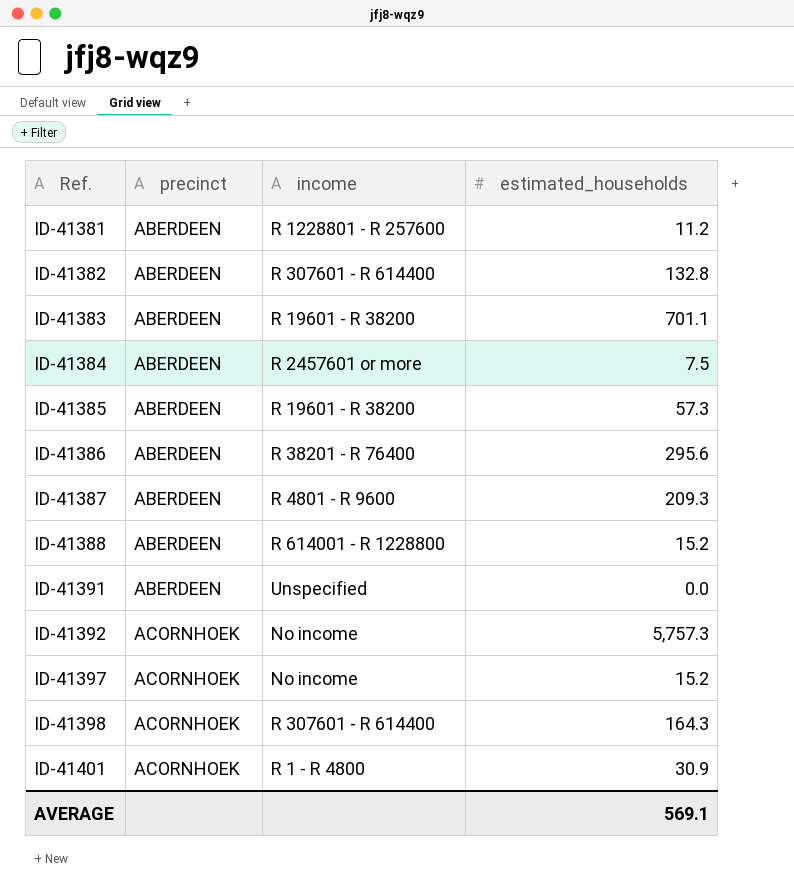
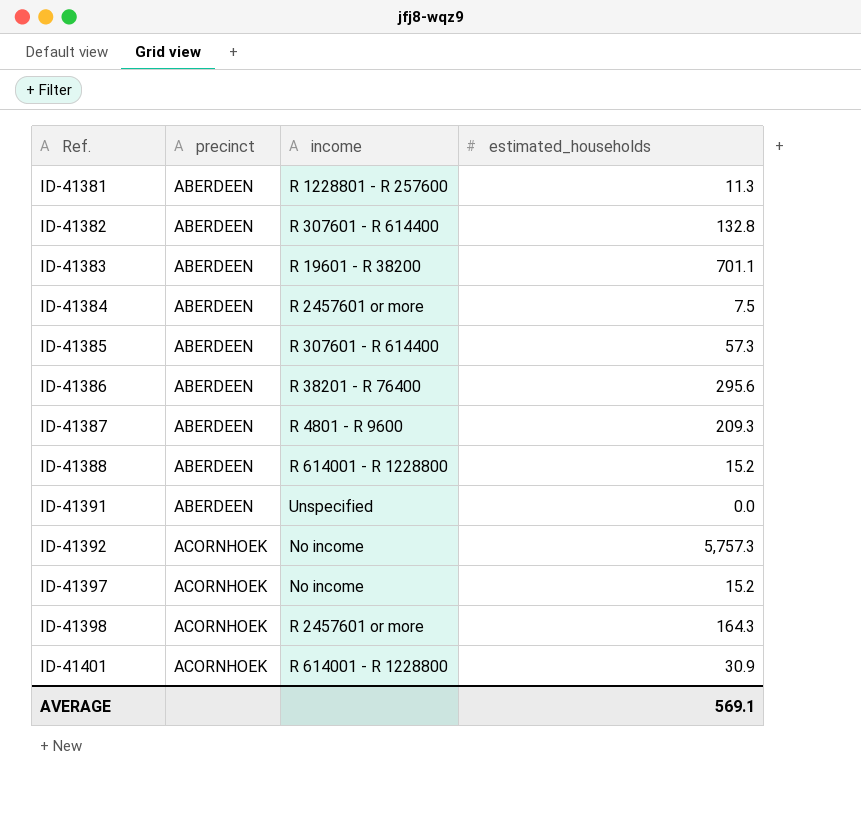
ID-41381 | estimated_households: 11.2 -> 11.3
ID-41385 | income: R 19601 - R 38200 -> R 307601 - R 614400
ID-41398 | income: R 307601 - R 614400 -> R 2457601 or more
ID-41401 | income: R 1 - R 4800 -> R 614001 - R 1228800

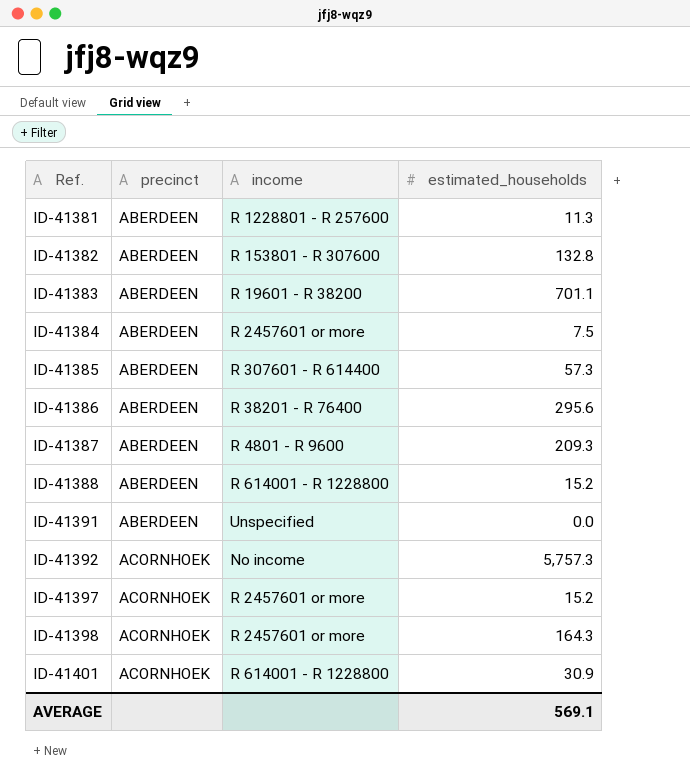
ID-41382 | income: R 307601 - R 614400 -> R 153801 - R 307600
ID-41397 | income: No income -> R 2457601 or more

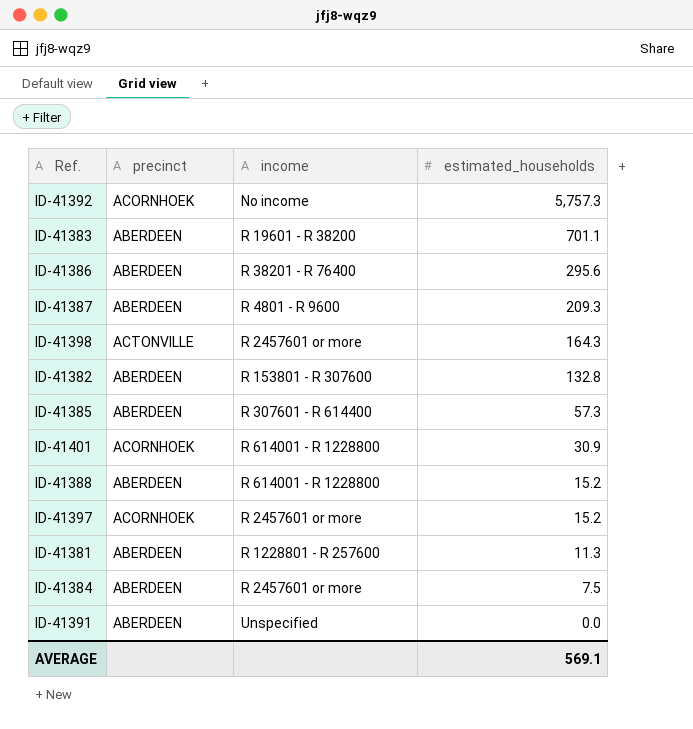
row order: Ref. ascending -> estimated_households descending
ID-41398 | precinct: ACORNHOEK -> ACTONVILLE

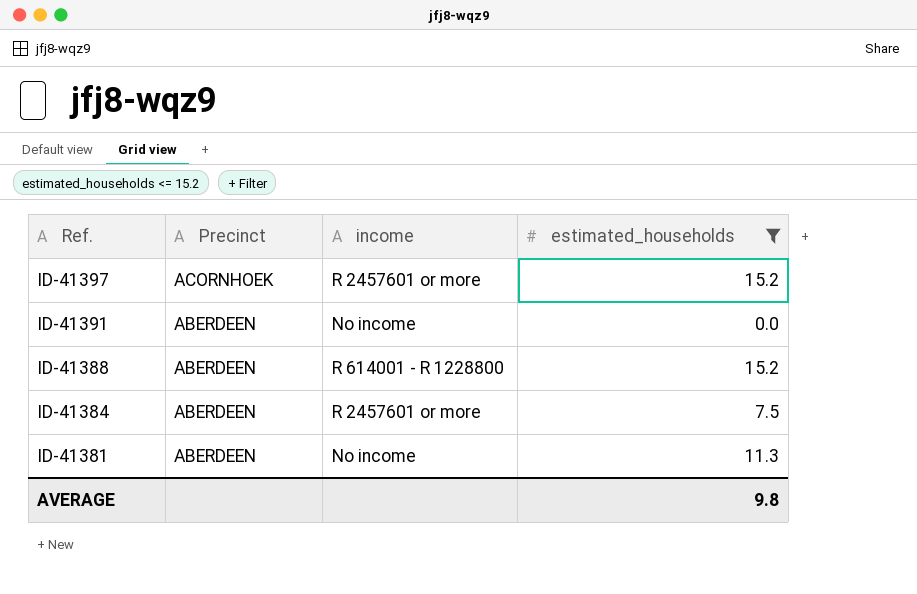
filter: none -> estimated_households <= 15.2
row order: estimated_households descending -> Ref. descending
column name: precinct -> Precinct
ID-41391 | income: Unspecified -> No income
ID-41381 | income: R 1228801 - R 257600 -> No income
AVERAGE | estimated_households: 569.1 -> 9.8

